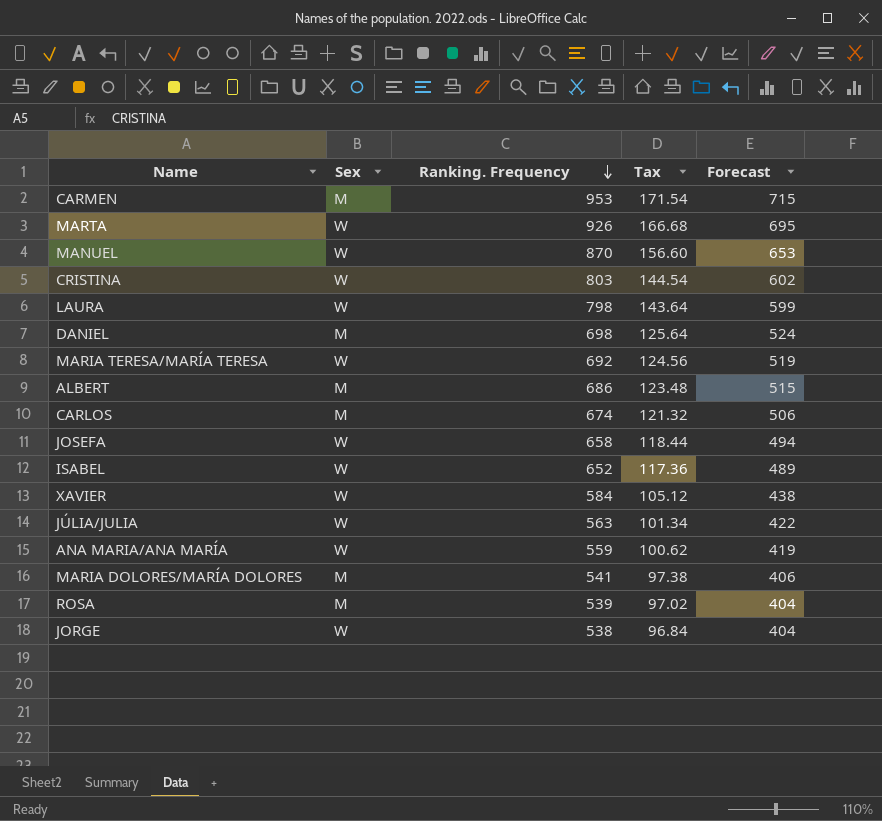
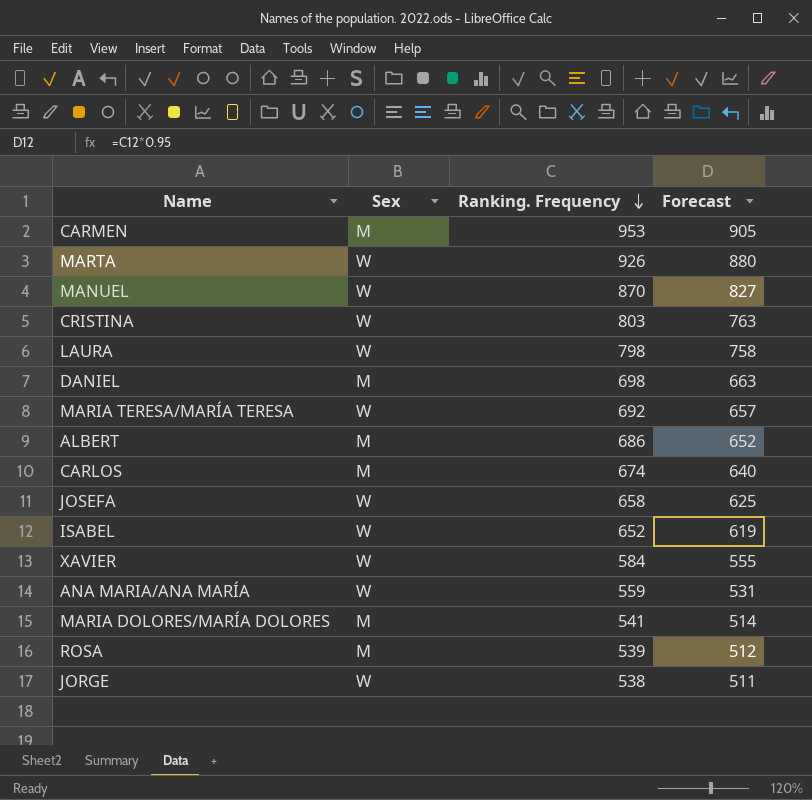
column Tax | formula: [Ranking. Frequency] * 0.18 -> none
column Forecast | formula: [Ranking. Frequency] * 0.75 -> [Ranking. Frequency] * 0.95
row JÚLIA/JULIA: W | 563 | 101.34 | 422 -> none

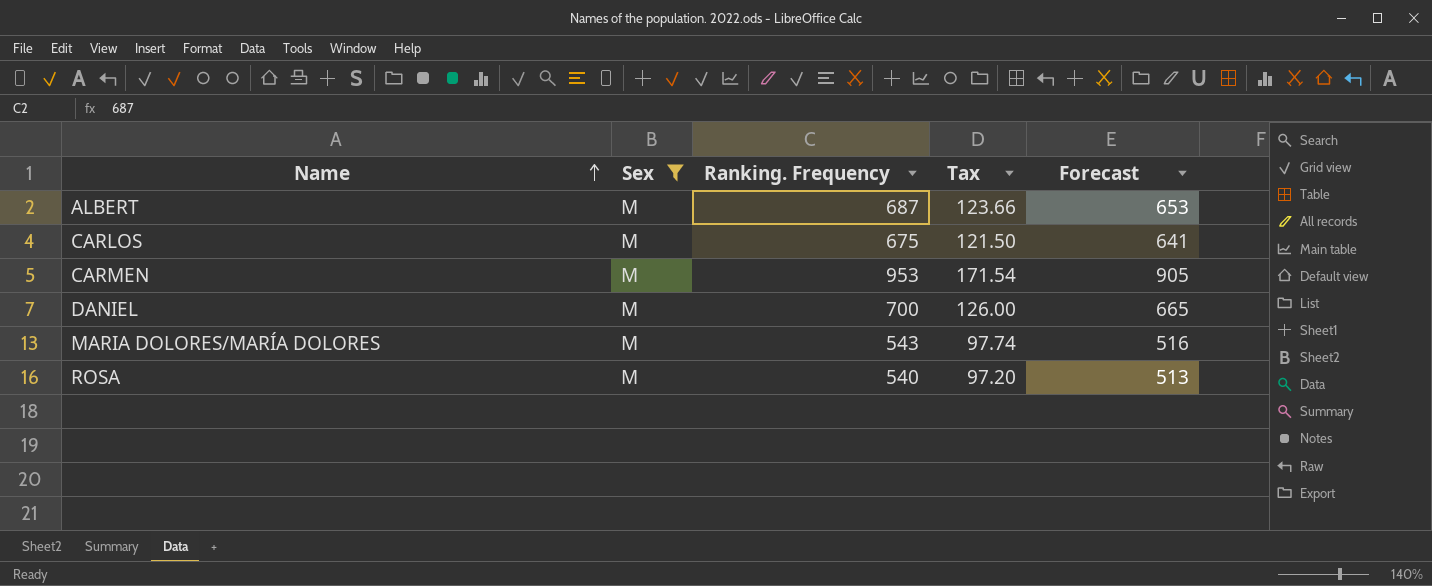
filter: none -> Sex = M
row order: Ranking. Frequency descending -> Name ascending
column Tax | formula: none -> [Ranking. Frequency] * 0.18
ALBERT | Ranking. Frequency: 686 -> 687
ALBERT | Forecast: 652 -> 653
CARLOS | Ranking. Frequency: 674 -> 675
CARLOS | Forecast: 640 -> 641
DANIEL | Ranking. Frequency: 698 -> 700
DANIEL | Forecast: 663 -> 665
MARIA DOLORES/MARÍA DOLORES | Ranking. Frequency: 541 -> 543
MARIA DOLORES/MARÍA DOLORES | Forecast: 514 -> 516
ROSA | Ranking. Frequency: 539 -> 540
ROSA | Forecast: 512 -> 513

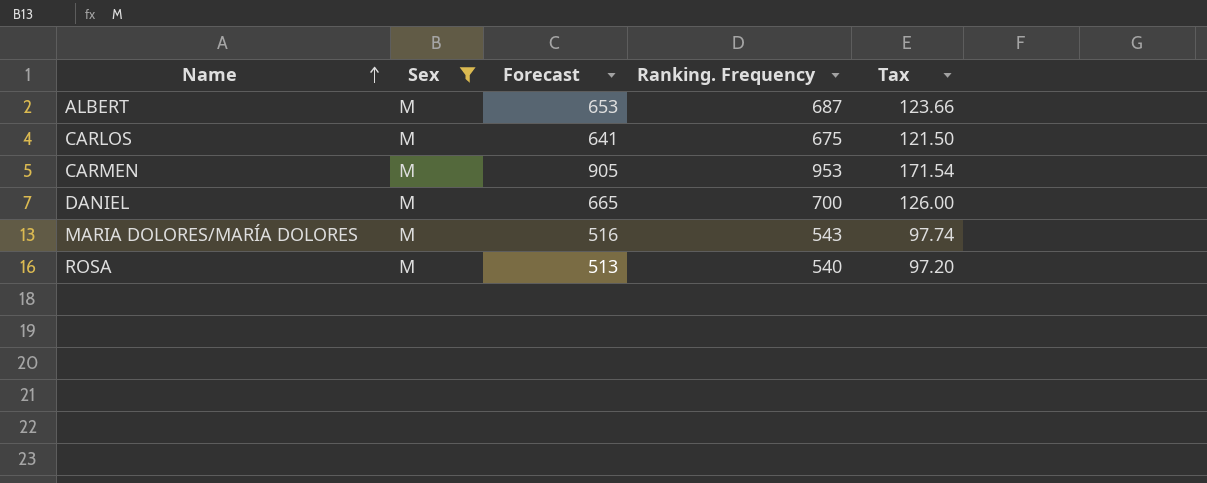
column Forecast | position: 5 -> 3

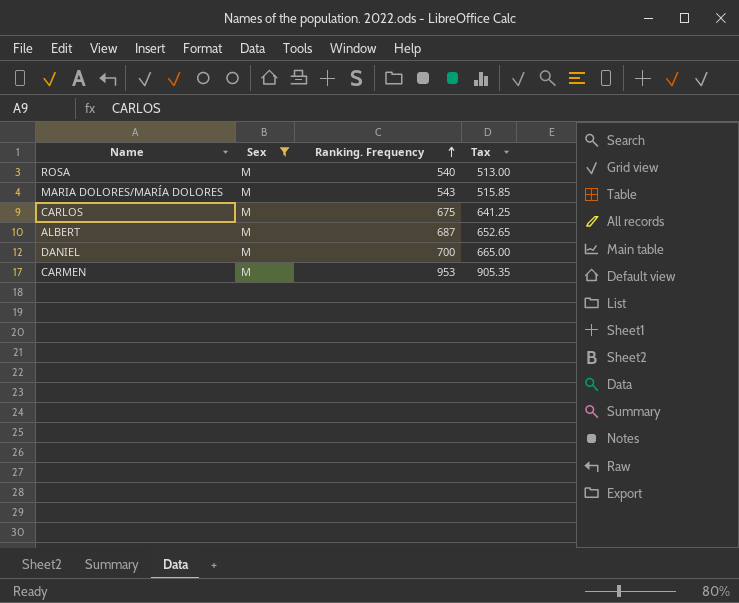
row order: Name ascending -> Ranking. Frequency ascending
column Forecast | formula: [Ranking. Frequency] * 0.95 -> none
column Tax | formula: [Ranking. Frequency] * 0.18 -> [Ranking. Frequency] * 0.95

